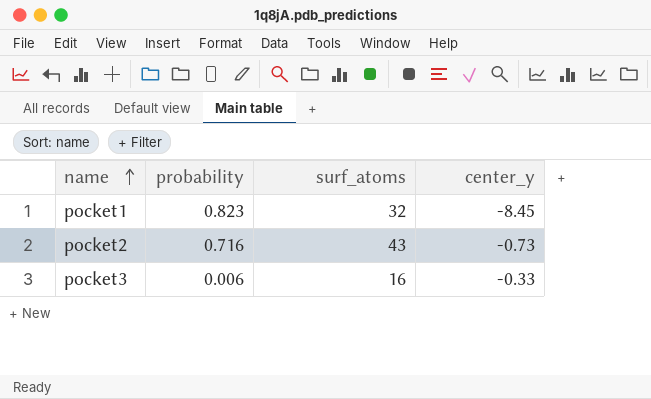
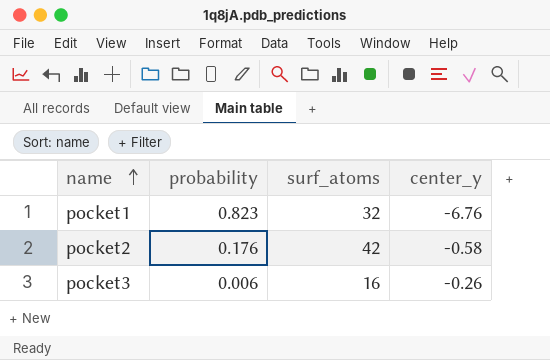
pocket1 | center_y: -8.45 -> -6.76
pocket2 | probability: 0.716 -> 0.176
pocket2 | surf_atoms: 43 -> 42
pocket2 | center_y: -0.73 -> -0.58
pocket3 | center_y: -0.33 -> -0.26

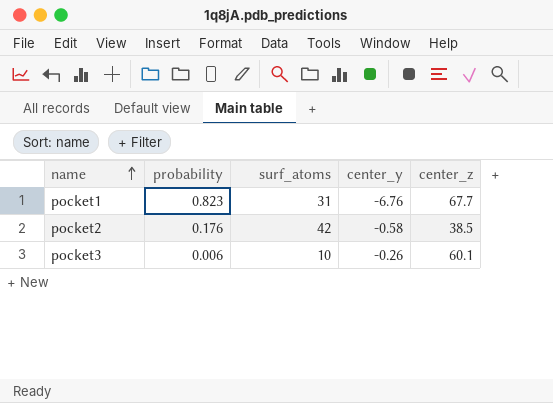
column center_z | position: none -> 5
pocket1 | surf_atoms: 32 -> 31
pocket3 | surf_atoms: 16 -> 10

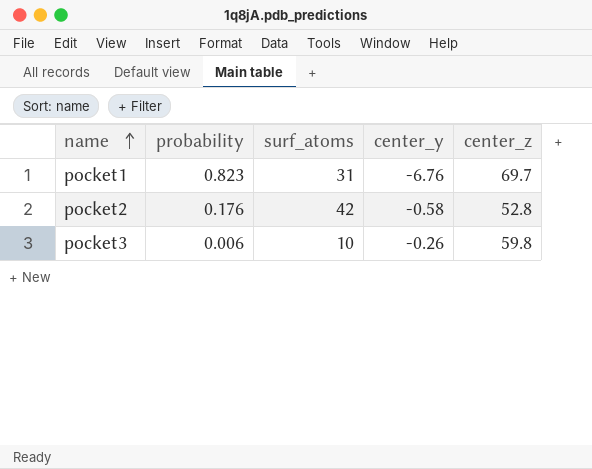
pocket1 | center_z: 67.7 -> 69.7
pocket2 | center_z: 38.5 -> 52.8
pocket3 | center_z: 60.1 -> 59.8

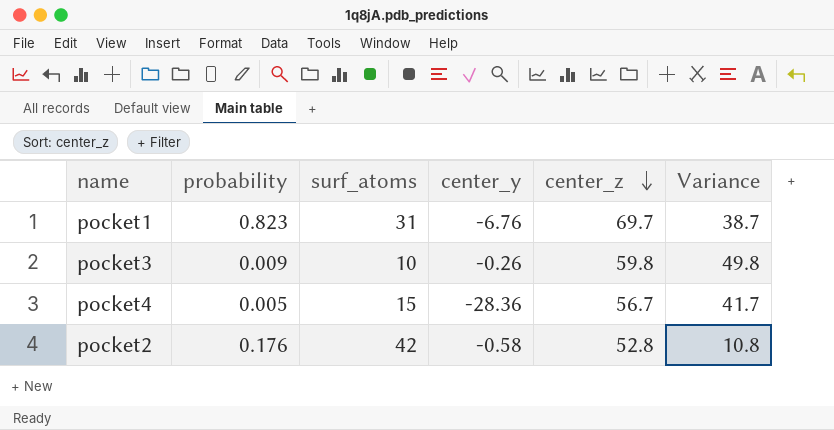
row order: name ascending -> center_z descending
column Variance | formula: none -> [center_z] - [surf_atoms]
pocket3 | probability: 0.006 -> 0.009
row pocket4: none -> 0.005 | 15 | -28.36 | 56.7 | 41.7

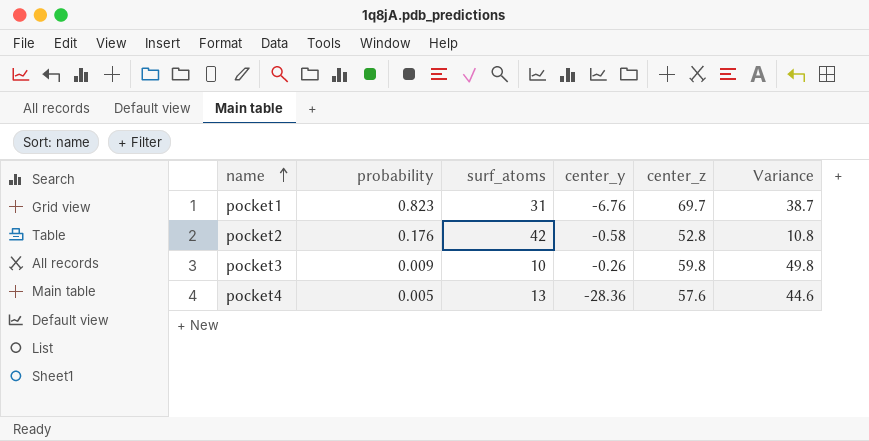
row order: center_z descending -> name ascending
pocket4 | surf_atoms: 15 -> 13
pocket4 | center_z: 56.7 -> 57.6
pocket4 | Variance: 41.7 -> 44.6

